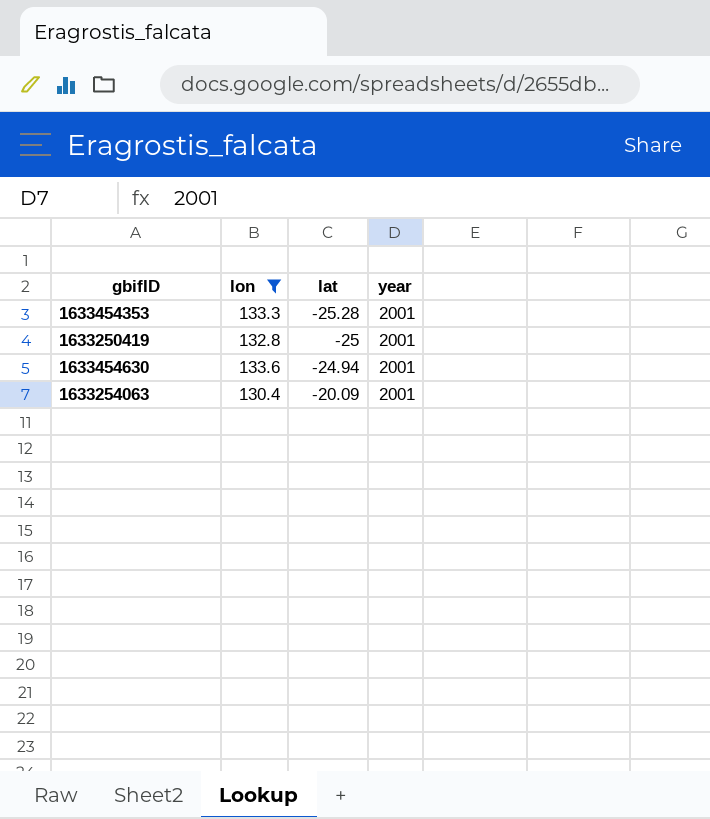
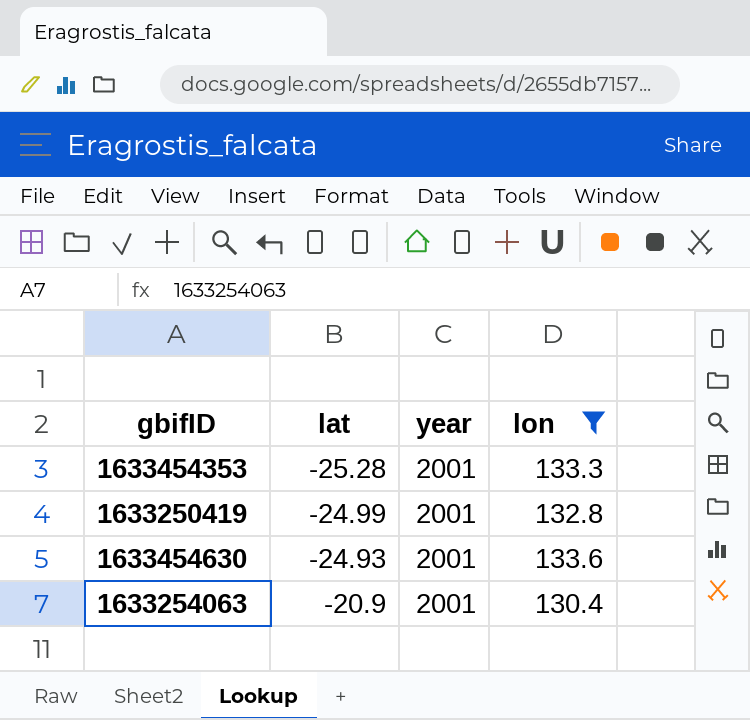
column lon | position: 2 -> 4
1633250419 | lat: -25 -> -24.99
1633454630 | lat: -24.94 -> -24.93
1633254063 | lat: -20.09 -> -20.9

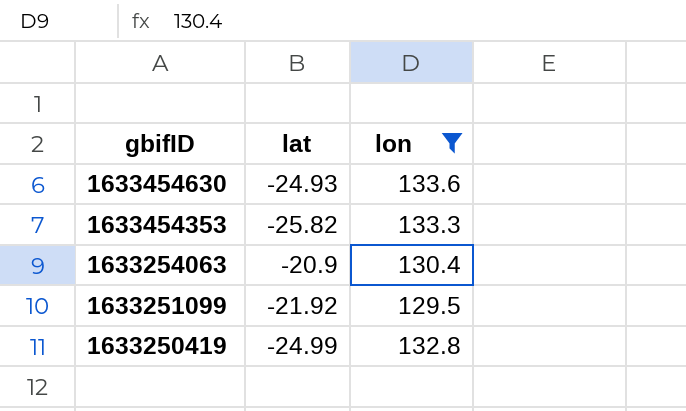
row order: lat ascending -> gbifID descending
column year | position: 3 -> none
1633454353 | lat: -25.28 -> -25.82
row 1633251099: none -> -21.92 | 129.5

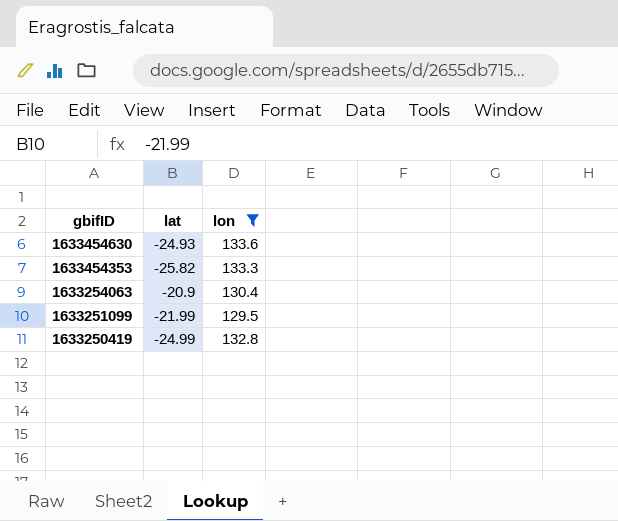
1633251099 | lat: -21.92 -> -21.99

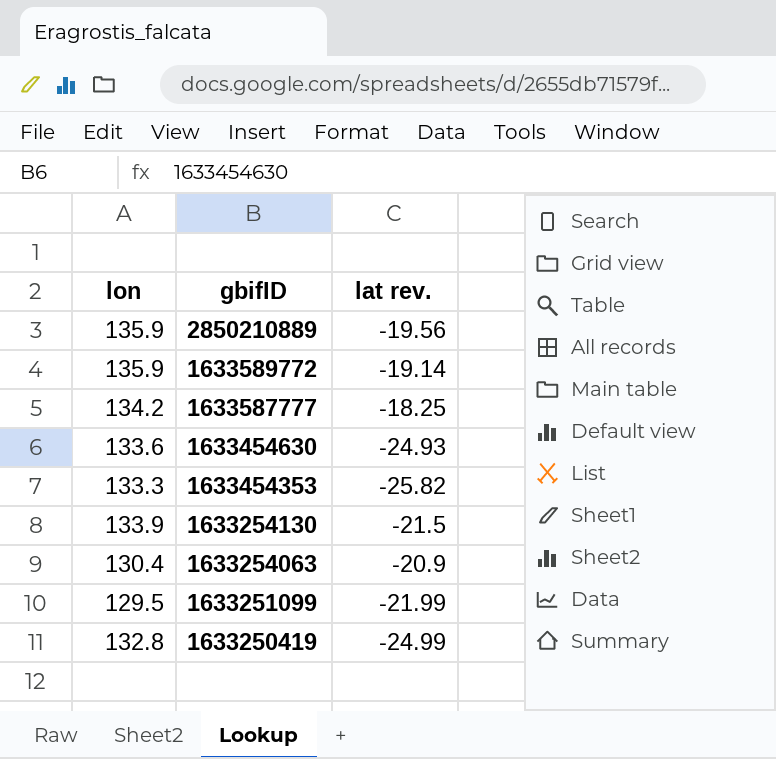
filter: lon <= 133.6 -> none
column lon | position: 3 -> 1
column name: lat -> lat rev.

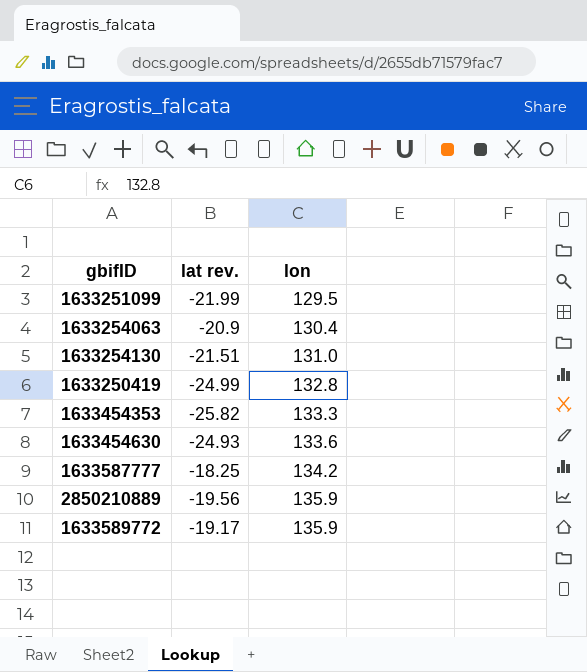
row order: gbifID descending -> lon ascending
column lon | position: 1 -> 3
1633254130 | lat rev.: -21.5 -> -21.51
1633254130 | lon: 133.9 -> 131.0
1633589772 | lat rev.: -19.14 -> -19.17

